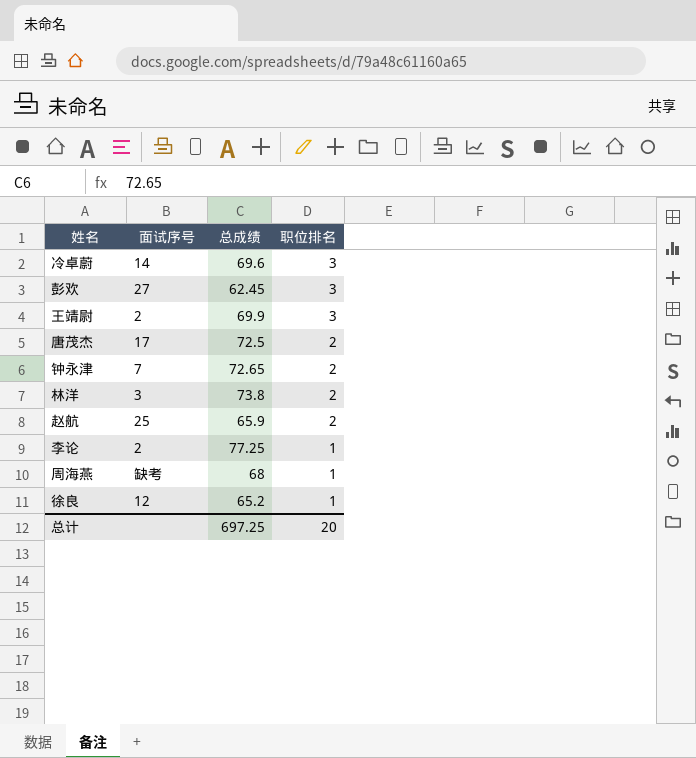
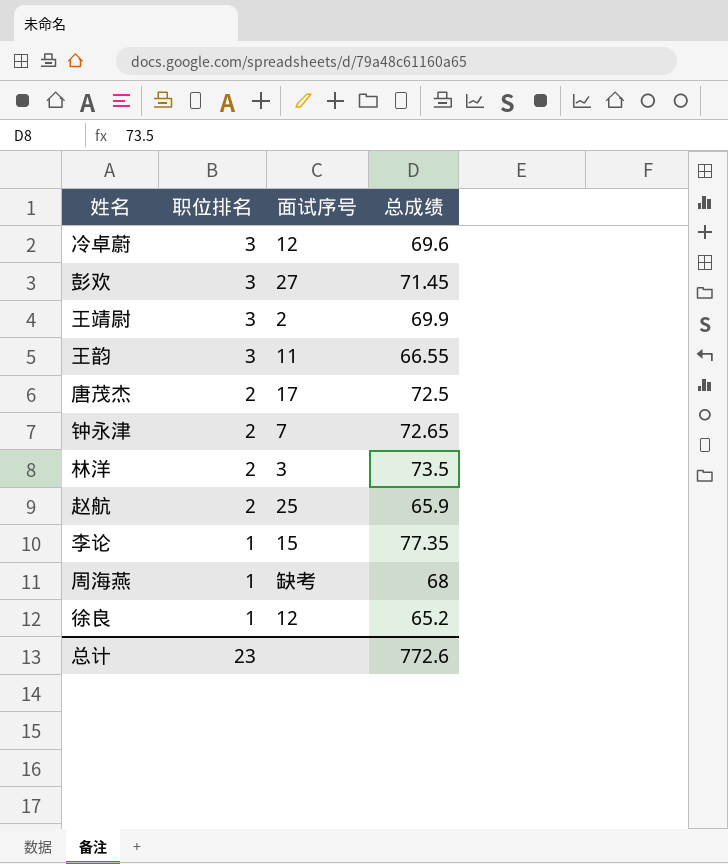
column 职位排名 | position: 4 -> 2
冷卓蔚 | 面试序号: 14 -> 12
彭欢 | 总成绩: 62.45 -> 71.45
row 王韵: none -> 3 | 11 | 66.55
林洋 | 总成绩: 73.8 -> 73.5
李论 | 面试序号: 2 -> 15
李论 | 总成绩: 77.25 -> 77.35
总计 | 职位排名: 20 -> 23
总计 | 总成绩: 697.25 -> 772.6

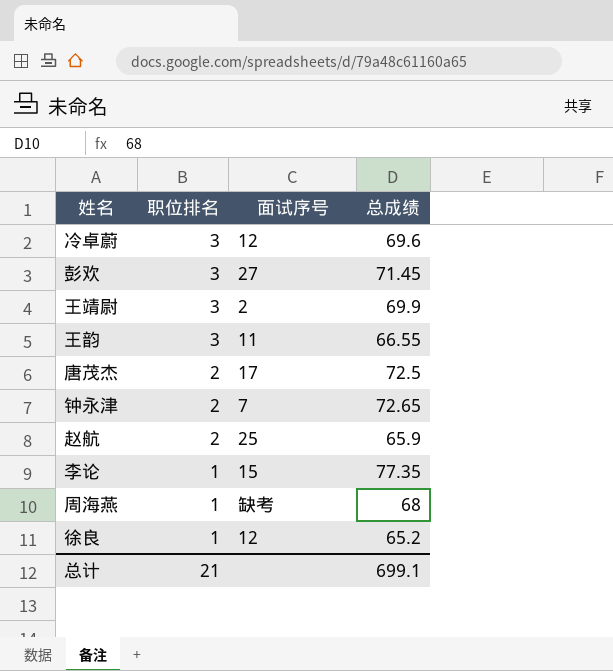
row 林洋: 2 | 3 | 73.5 -> none
总计 | 职位排名: 23 -> 21
总计 | 总成绩: 772.6 -> 699.1

